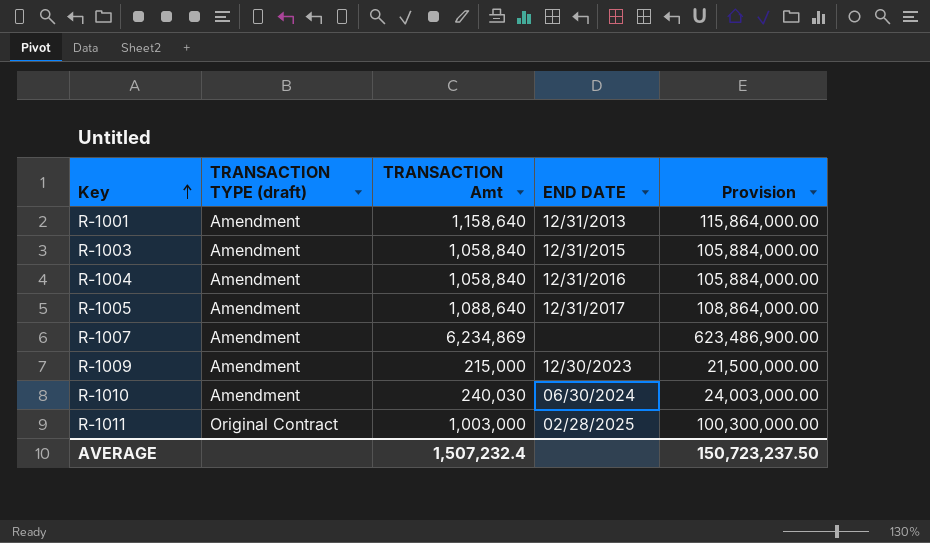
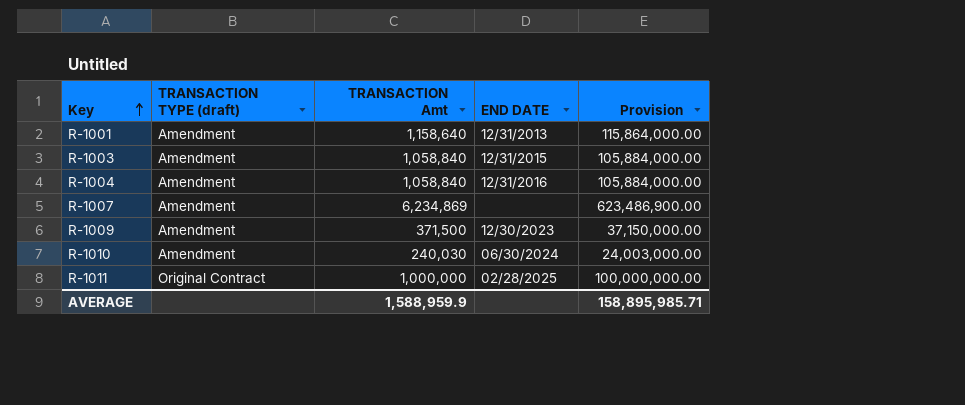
row R-1005: Amendment | 1,088,640 | 12/31/2017 | 108,864,000.00 -> none
R-1009 | TRANSACTION Amt: 215,000 -> 371,500
R-1009 | Provision: 21,500,000.00 -> 37,150,000.00
R-1011 | TRANSACTION Amt: 1,003,000 -> 1,000,000
R-1011 | Provision: 100,300,000.00 -> 100,000,000.00
AVERAGE | TRANSACTION Amt: 1,507,232.4 -> 1,588,959.9
AVERAGE | Provision: 150,723,237.50 -> 158,895,985.71

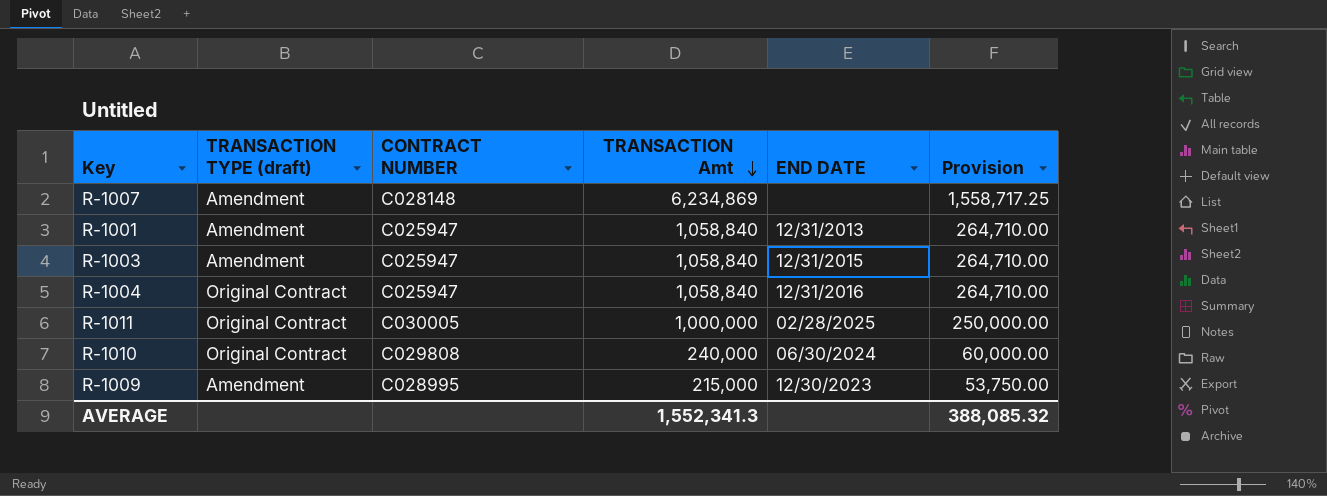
row order: Key ascending -> TRANSACTION Amt descending
column CONTRACT NUMBER | position: none -> 3
column Provision | formula: [TRANSACTION Amt] * 100 -> [TRANSACTION Amt] * 0.25
R-1001 | TRANSACTION Amt: 1,158,640 -> 1,058,840
R-1004 | TRANSACTION TYPE (draft): Amendment -> Original Contract
R-1010 | TRANSACTION TYPE (draft): Amendment -> Original Contract
R-1010 | TRANSACTION Amt: 240,030 -> 240,000
R-1009 | TRANSACTION Amt: 371,500 -> 215,000
AVERAGE | TRANSACTION Amt: 1,588,959.9 -> 1,552,341.3
AVERAGE | Provision: 158,895,985.71 -> 388,085.32

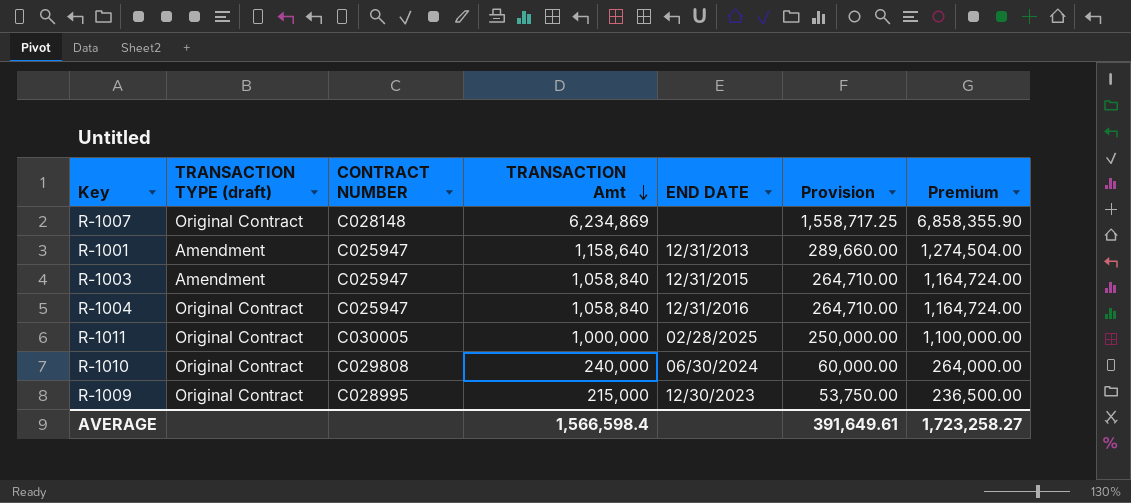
column Premium | formula: none -> [TRANSACTION Amt] * 1.1
R-1007 | TRANSACTION TYPE (draft): Amendment -> Original Contract
R-1001 | TRANSACTION Amt: 1,058,840 -> 1,158,640
R-1001 | Provision: 264,710.00 -> 289,660.00
R-1009 | TRANSACTION TYPE (draft): Amendment -> Original Contract
AVERAGE | TRANSACTION Amt: 1,552,341.3 -> 1,566,598.4
AVERAGE | Provision: 388,085.32 -> 391,649.61

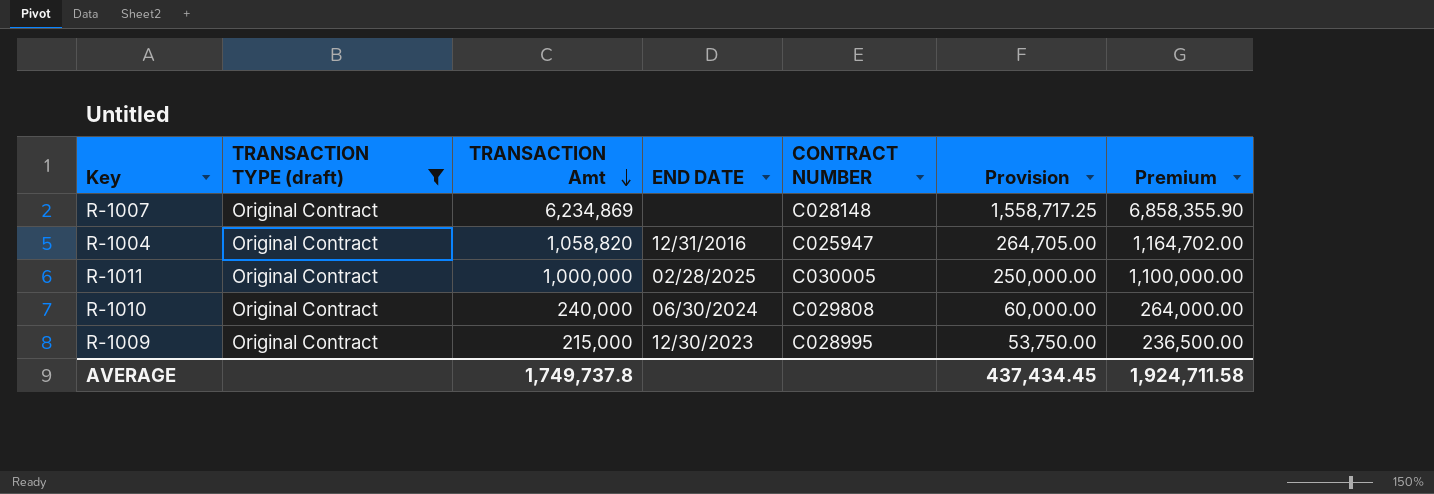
filter: none -> TRANSACTION TYPE (draft) = Original Contract
column CONTRACT NUMBER | position: 3 -> 5
R-1004 | TRANSACTION Amt: 1,058,840 -> 1,058,820
R-1004 | Provision: 264,710.00 -> 264,705.00
R-1004 | Premium: 1,164,724.00 -> 1,164,702.00
AVERAGE | TRANSACTION Amt: 1,566,598.4 -> 1,749,737.8
AVERAGE | Provision: 391,649.61 -> 437,434.45
AVERAGE | Premium: 1,723,258.27 -> 1,924,711.58

